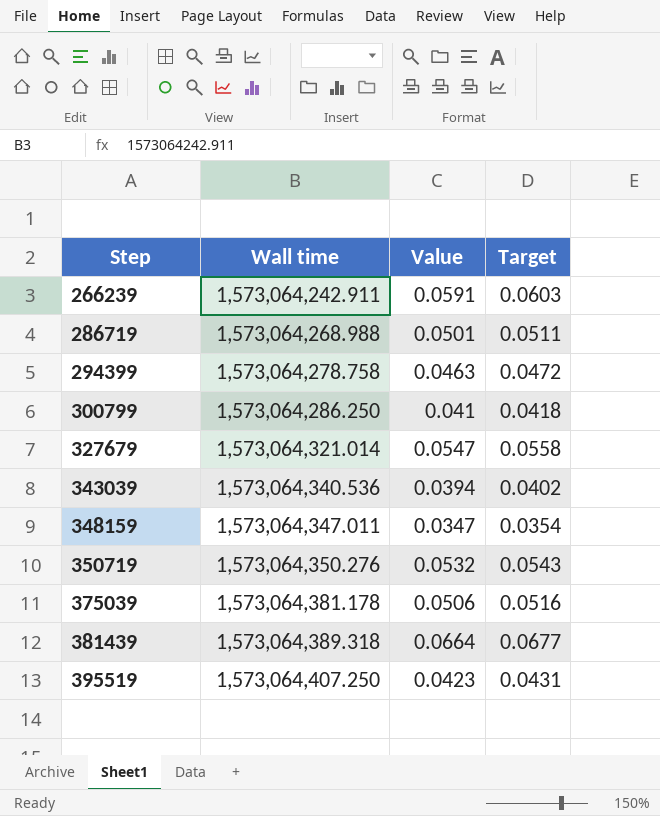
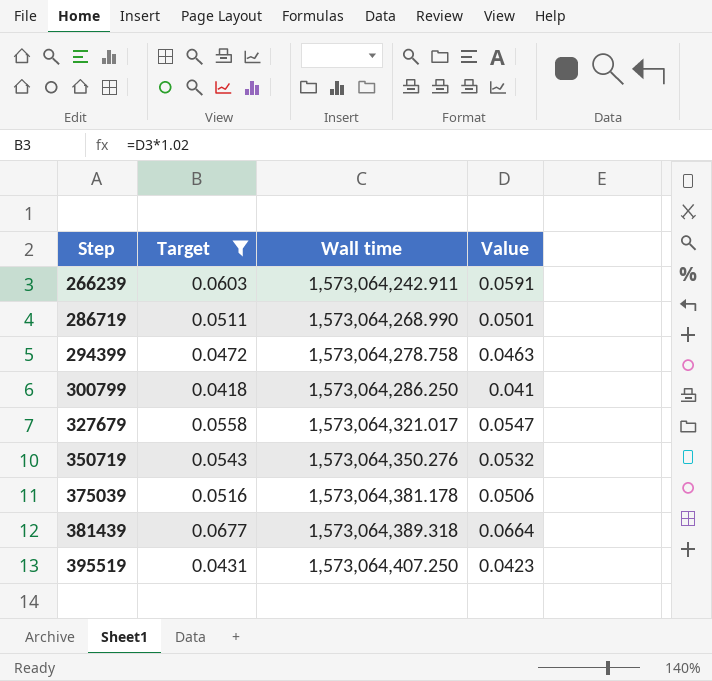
filter: none -> Target >= 0.0418
column Target | position: 4 -> 2
286719 | Wall time: 1,573,064,268.988 -> 1,573,064,268.990
327679 | Wall time: 1,573,064,321.014 -> 1,573,064,321.017

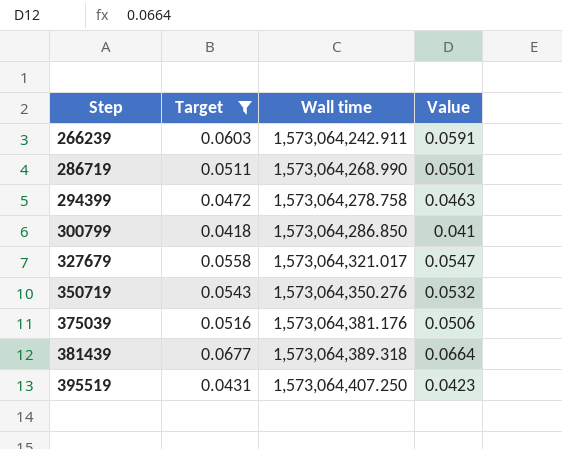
300799 | Wall time: 1,573,064,286.250 -> 1,573,064,286.850
375039 | Wall time: 1,573,064,381.178 -> 1,573,064,381.176

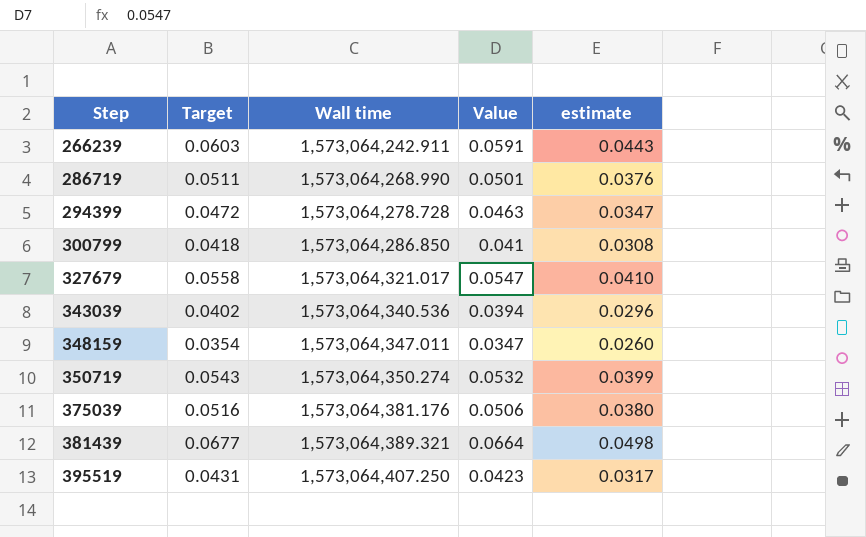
filter: Target >= 0.0418 -> none
column estimate | formula: none -> [Value] * 0.75
294399 | Wall time: 1,573,064,278.758 -> 1,573,064,278.728
350719 | Wall time: 1,573,064,350.276 -> 1,573,064,350.274
381439 | Wall time: 1,573,064,389.318 -> 1,573,064,389.321

